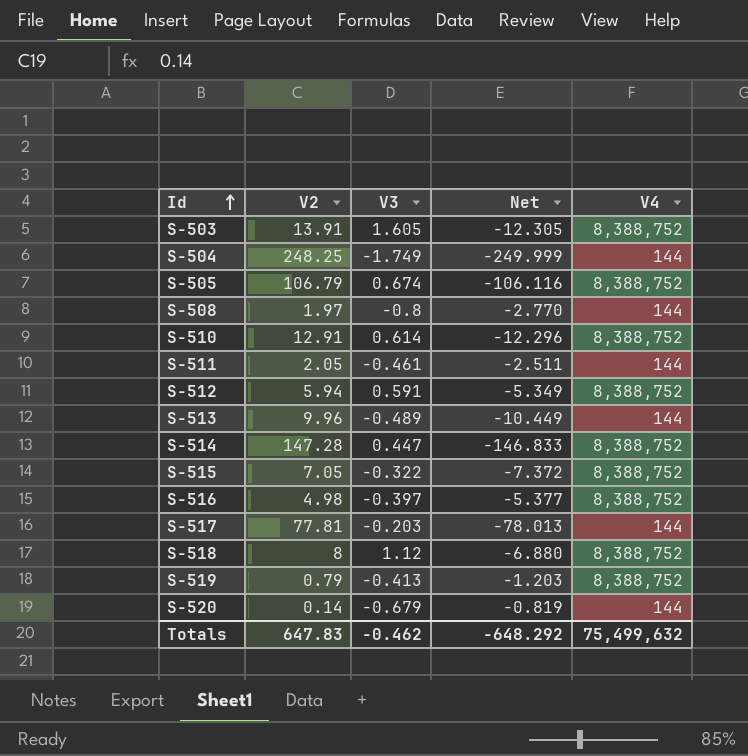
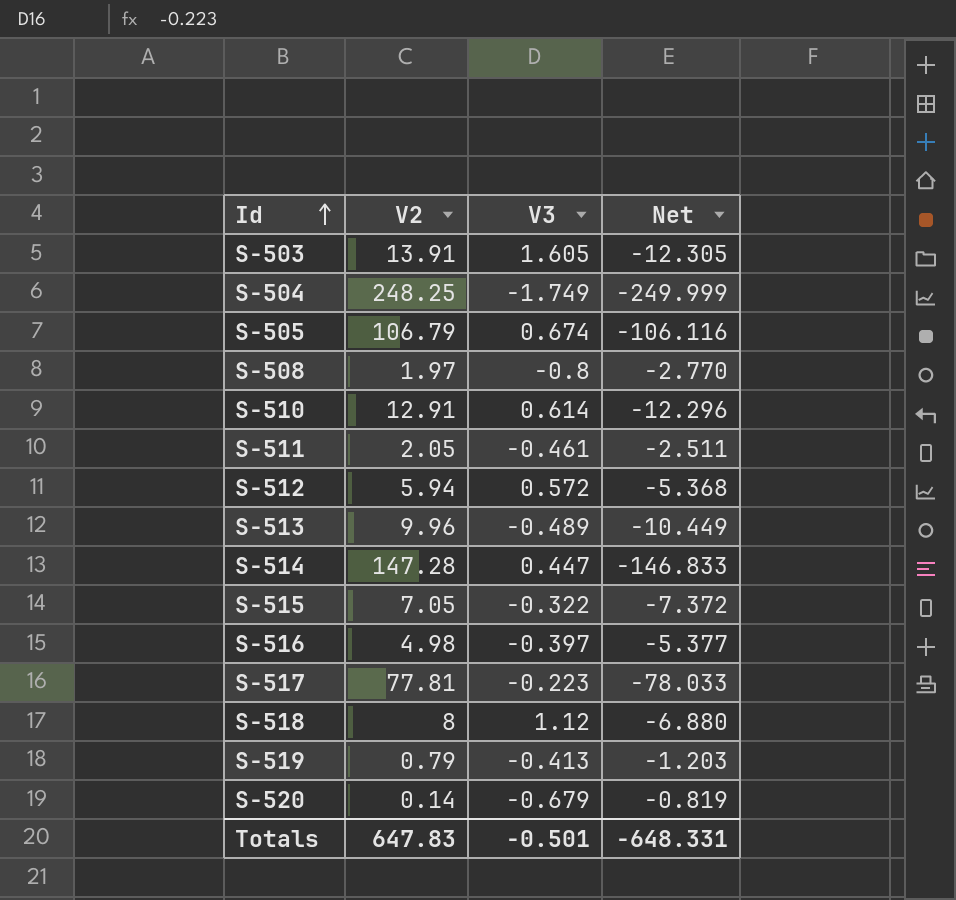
column V4 | position: 5 -> none
S-512 | V3: 0.591 -> 0.572
S-512 | Net: -5.349 -> -5.368
S-517 | V3: -0.203 -> -0.223
S-517 | Net: -78.013 -> -78.033
Totals | V3: -0.462 -> -0.501
Totals | Net: -648.292 -> -648.331

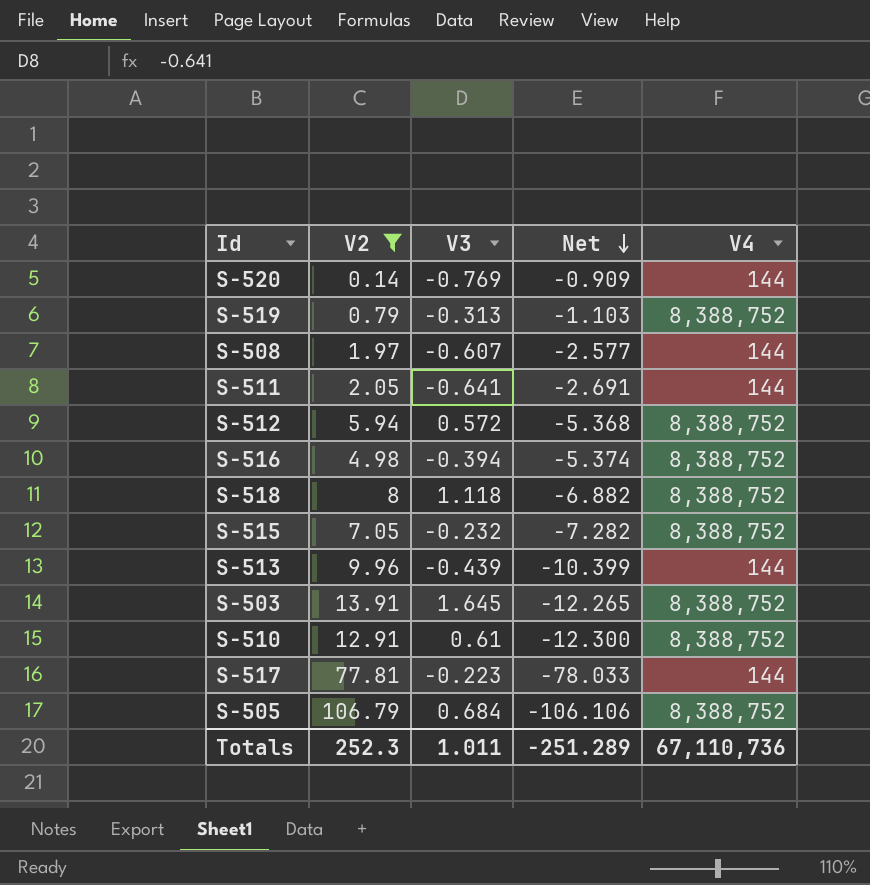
filter: none -> V2 <= 106.79
row order: Id ascending -> Net descending
column V4 | position: none -> 5
S-520 | V3: -0.679 -> -0.769
S-520 | Net: -0.819 -> -0.909
S-519 | V3: -0.413 -> -0.313
S-519 | Net: -1.203 -> -1.103
S-508 | V3: -0.8 -> -0.607
S-508 | Net: -2.770 -> -2.577
S-511 | V3: -0.461 -> -0.641
S-511 | Net: -2.511 -> -2.691
S-516 | V3: -0.397 -> -0.394
S-516 | Net: -5.377 -> -5.374
S-518 | V3: 1.12 -> 1.118
S-518 | Net: -6.880 -> -6.882
S-515 | V3: -0.322 -> -0.232
S-515 | Net: -7.372 -> -7.282
S-513 | V3: -0.489 -> -0.439
S-513 | Net: -10.449 -> -10.399
S-503 | V3: 1.605 -> 1.645
S-503 | Net: -12.305 -> -12.265
S-510 | V3: 0.614 -> 0.61
S-510 | Net: -12.296 -> -12.300
S-505 | V3: 0.674 -> 0.684
S-505 | Net: -106.116 -> -106.106
Totals | V2: 647.83 -> 252.3
Totals | V3: -0.501 -> 1.011
Totals | Net: -648.331 -> -251.289

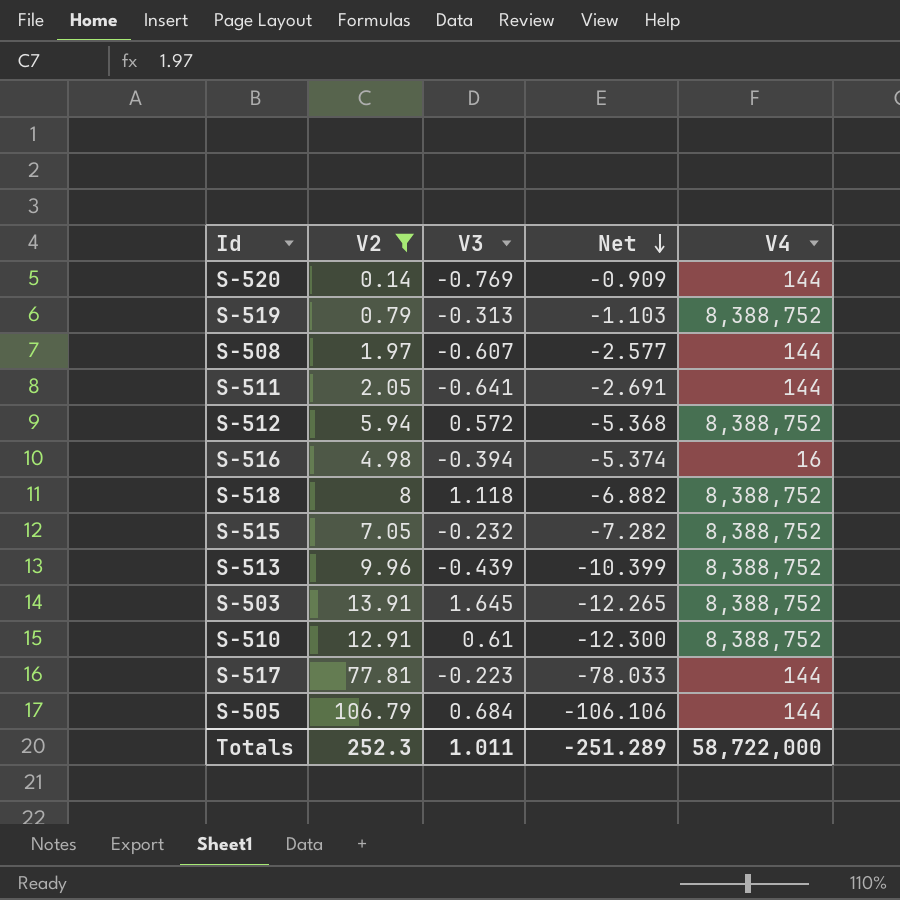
S-516 | V4: 8,388,752 -> 16
S-513 | V4: 144 -> 8,388,752
S-505 | V4: 8,388,752 -> 144
Totals | V4: 67,110,736 -> 58,722,000

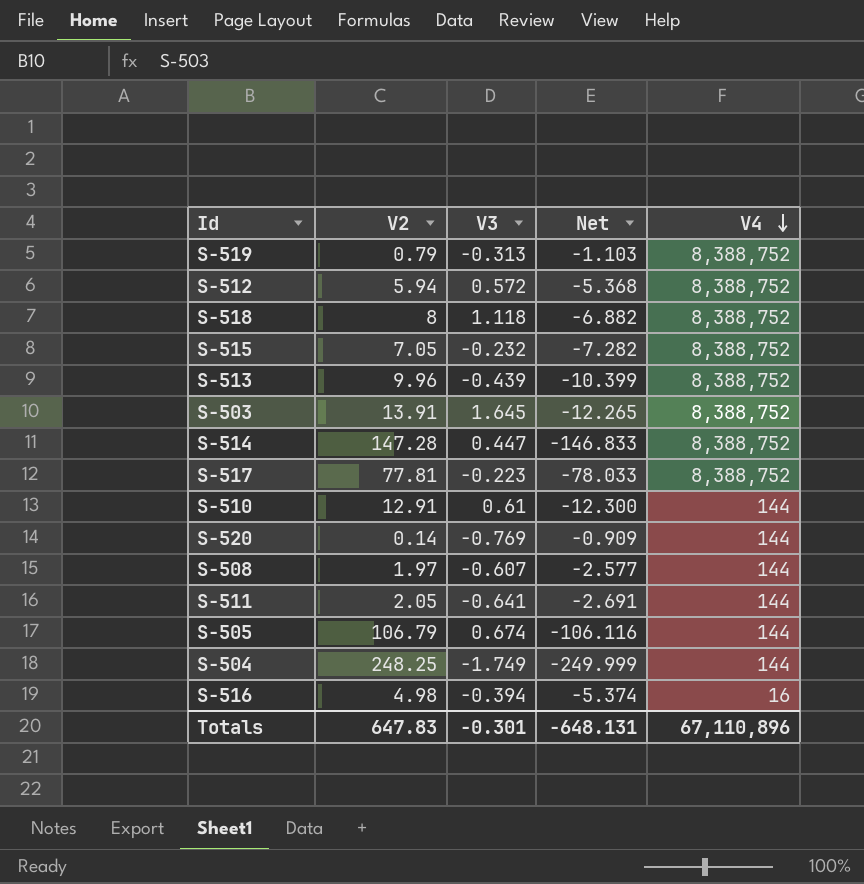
filter: V2 <= 106.79 -> none
row order: Net descending -> V4 descending
S-517 | V4: 144 -> 8,388,752
S-510 | V4: 8,388,752 -> 144
S-505 | V3: 0.684 -> 0.674
S-505 | Net: -106.106 -> -106.116
Totals | V2: 252.3 -> 647.83
Totals | V3: 1.011 -> -0.301
Totals | Net: -251.289 -> -648.131
Totals | V4: 58,722,000 -> 67,110,896

